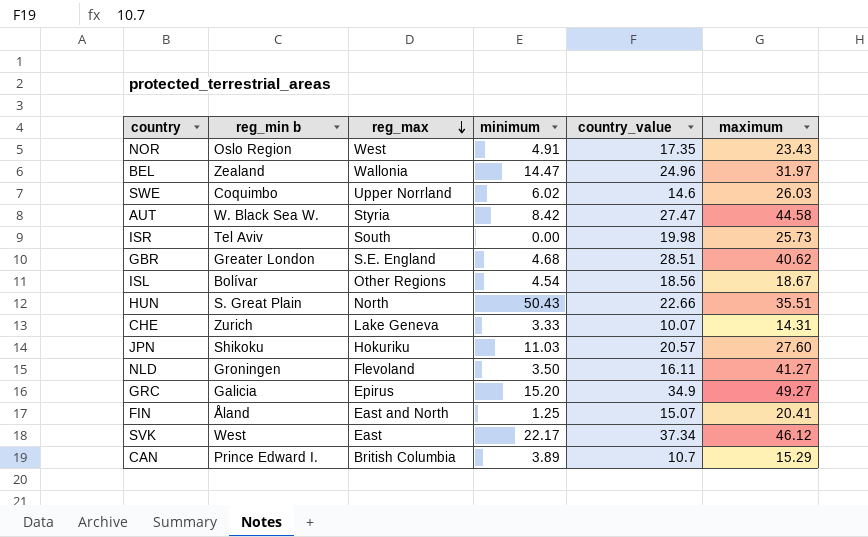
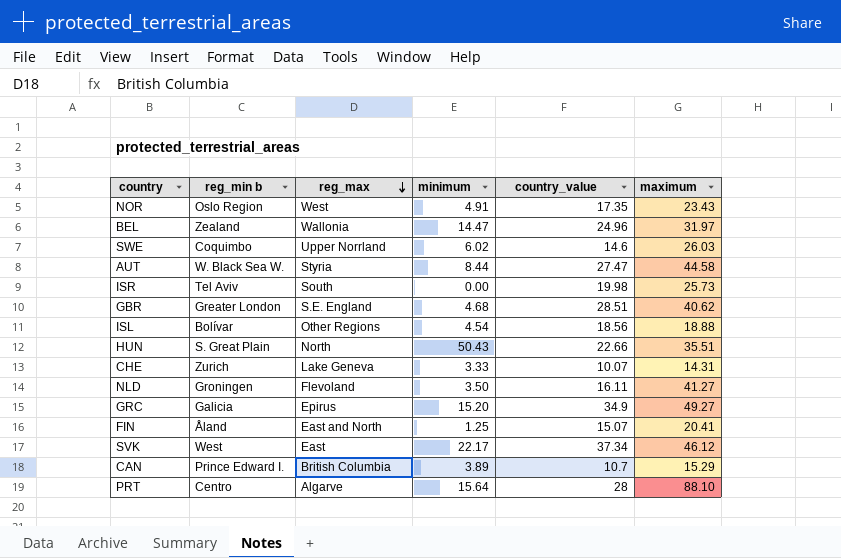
row JPN: Shikoku | Hokuriku | 11.03 | 20.57 | 27.60 -> none
AUT | minimum: 8.42 -> 8.44
ISL | maximum: 18.67 -> 18.88
row PRT: none -> Centro | Algarve | 15.64 | 28 | 88.10

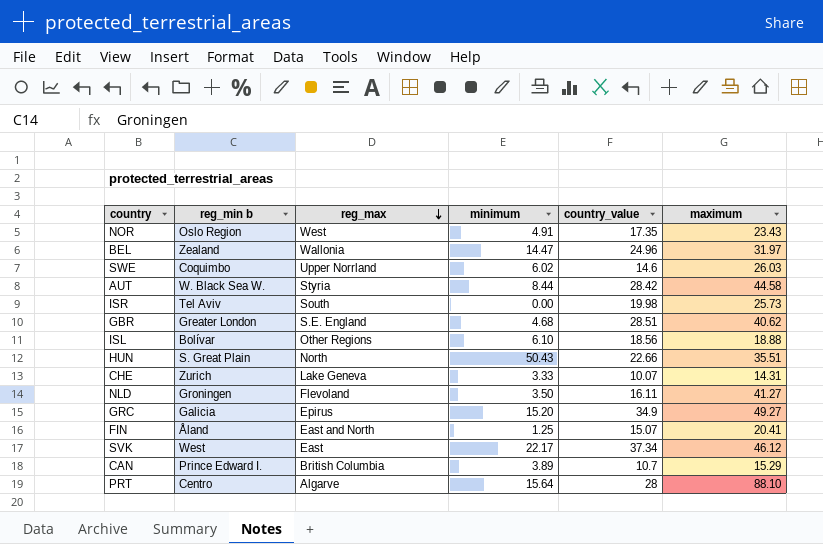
AUT | country_value: 27.47 -> 28.42
ISL | minimum: 4.54 -> 6.10

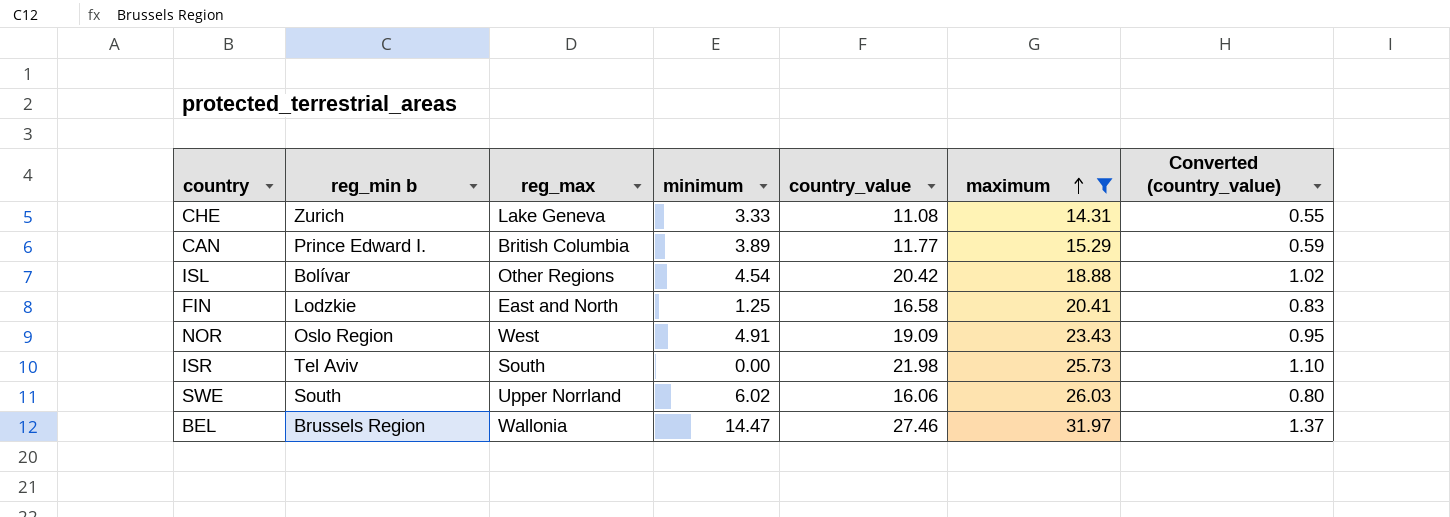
filter: none -> maximum <= 31.97
row order: reg_max descending -> maximum ascending
column Converted (country_value) | formula: none -> [country_value] * 0.05
CHE | country_value: 10.07 -> 11.08
CAN | country_value: 10.7 -> 11.77
ISL | minimum: 6.10 -> 4.54
ISL | country_value: 18.56 -> 20.42
FIN | reg_min b: Åland -> Lodzkie
FIN | country_value: 15.07 -> 16.58
NOR | country_value: 17.35 -> 19.09
ISR | country_value: 19.98 -> 21.98
SWE | reg_min b: Coquimbo -> South
SWE | country_value: 14.6 -> 16.06
BEL | reg_min b: Zealand -> Brussels Region
BEL | country_value: 24.96 -> 27.46

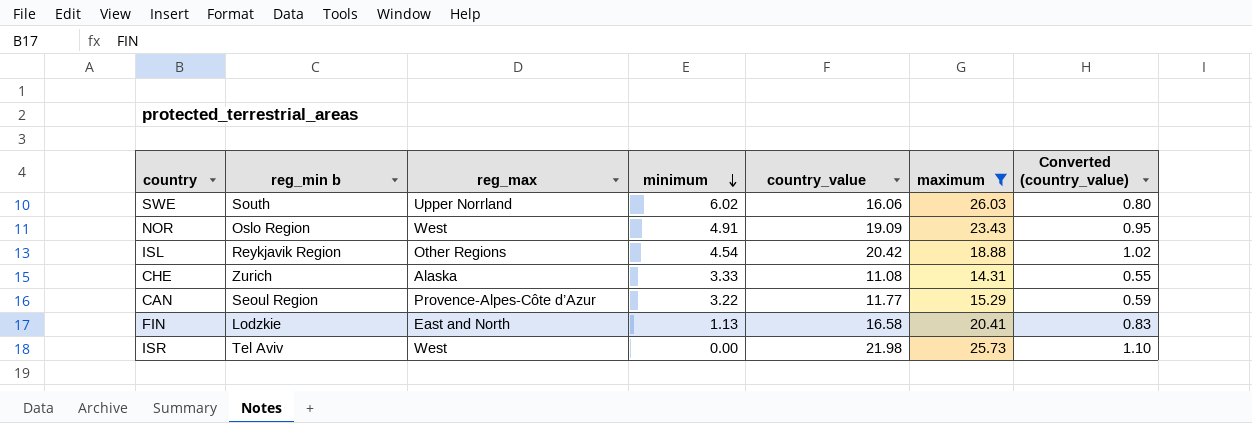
row order: maximum ascending -> minimum descending
row BEL: Brussels Region | Wallonia | 14.47 | 27.46 | 31.97 | 1.37 -> none
ISL | reg_min b: Bolívar -> Reykjavik Region
CHE | reg_max: Lake Geneva -> Alaska
CAN | reg_min b: Prince Edward I. -> Seoul Region
CAN | reg_max: British Columbia -> Provence-Alpes-Côte d’Azur
CAN | minimum: 3.89 -> 3.22
FIN | minimum: 1.25 -> 1.13
ISR | reg_max: South -> West

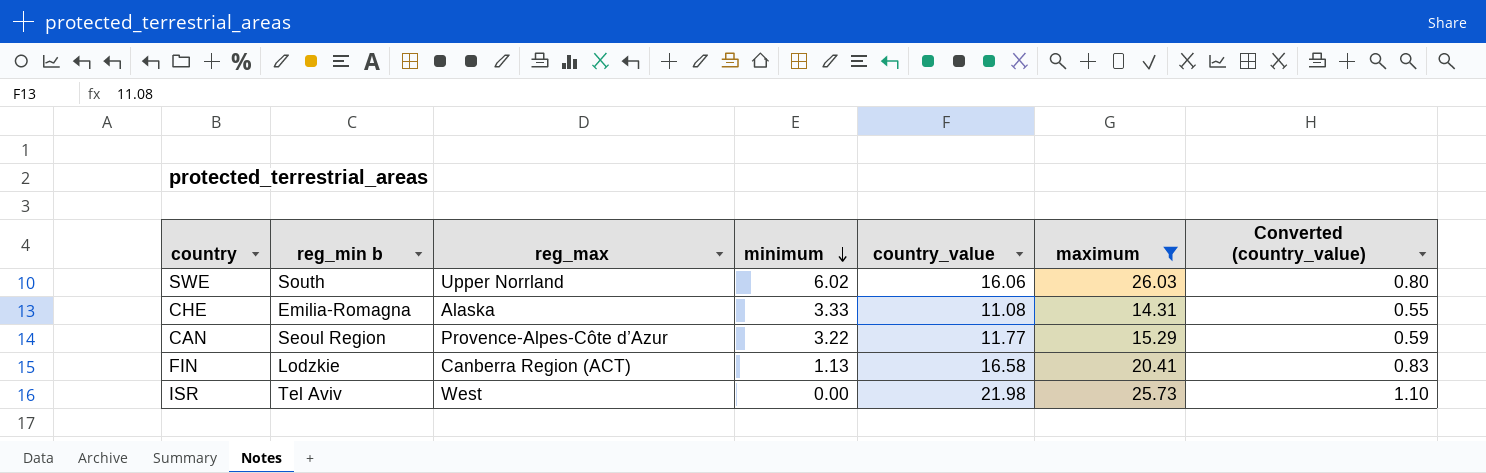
row NOR: Oslo Region | West | 4.91 | 19.09 | 23.43 | 0.95 -> none
row ISL: Reykjavik Region | Other Regions | 4.54 | 20.42 | 18.88 | 1.02 -> none
CHE | reg_min b: Zurich -> Emilia-Romagna
FIN | reg_max: East and North -> Canberra Region (ACT)

